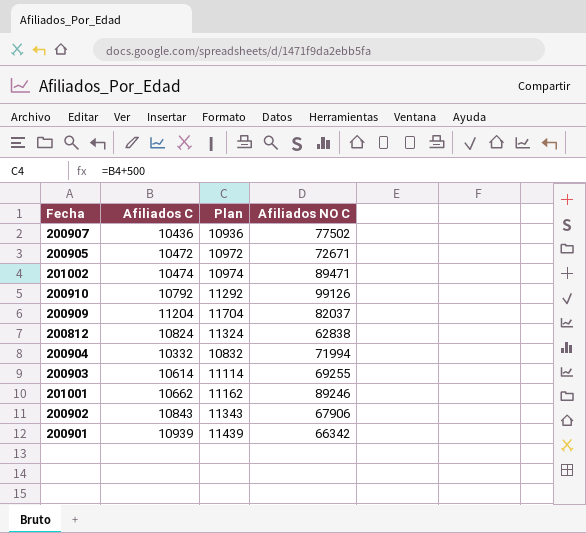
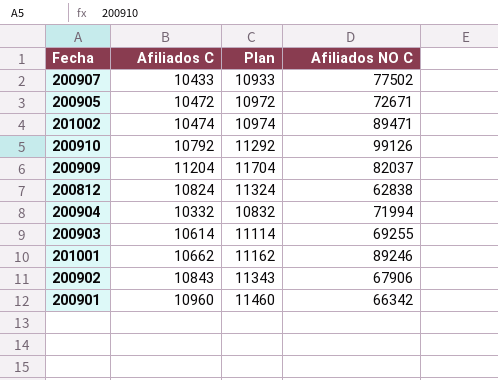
200907 | Afiliados C: 10436 -> 10433
200907 | Plan: 10936 -> 10933
200901 | Afiliados C: 10939 -> 10960
200901 | Plan: 11439 -> 11460

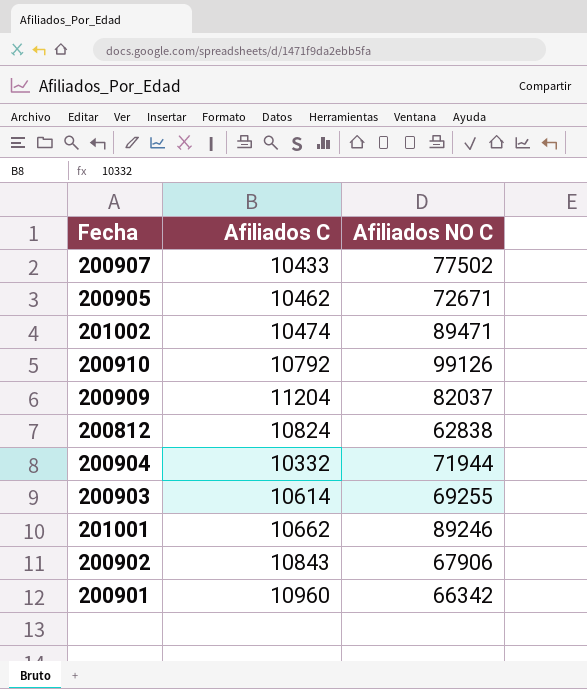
column Plan | formula: [Afiliados C] + 500 -> none
200905 | Afiliados C: 10472 -> 10462
200904 | Afiliados NO C: 71994 -> 71944

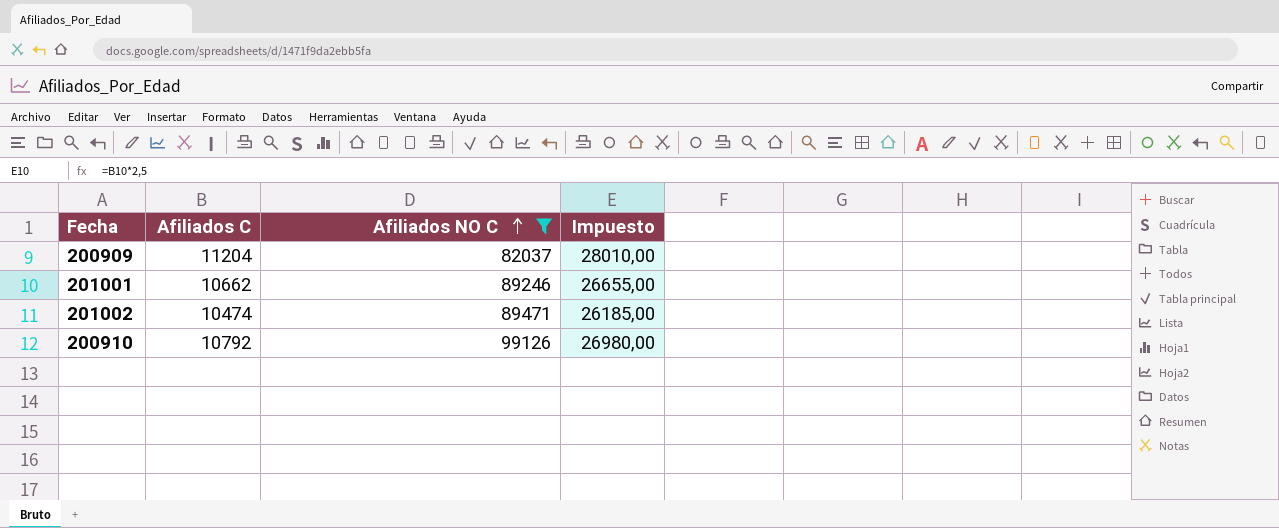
filter: none -> Afiliados NO C >= 82037
row order: none -> Afiliados NO C ascending
column Impuesto | formula: none -> [Afiliados C] * 2,5

